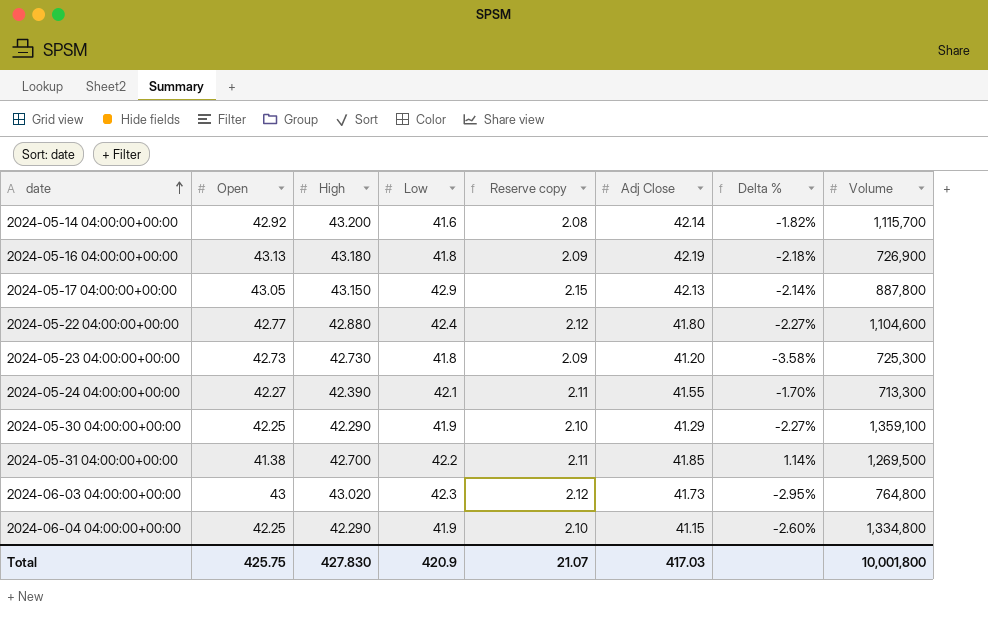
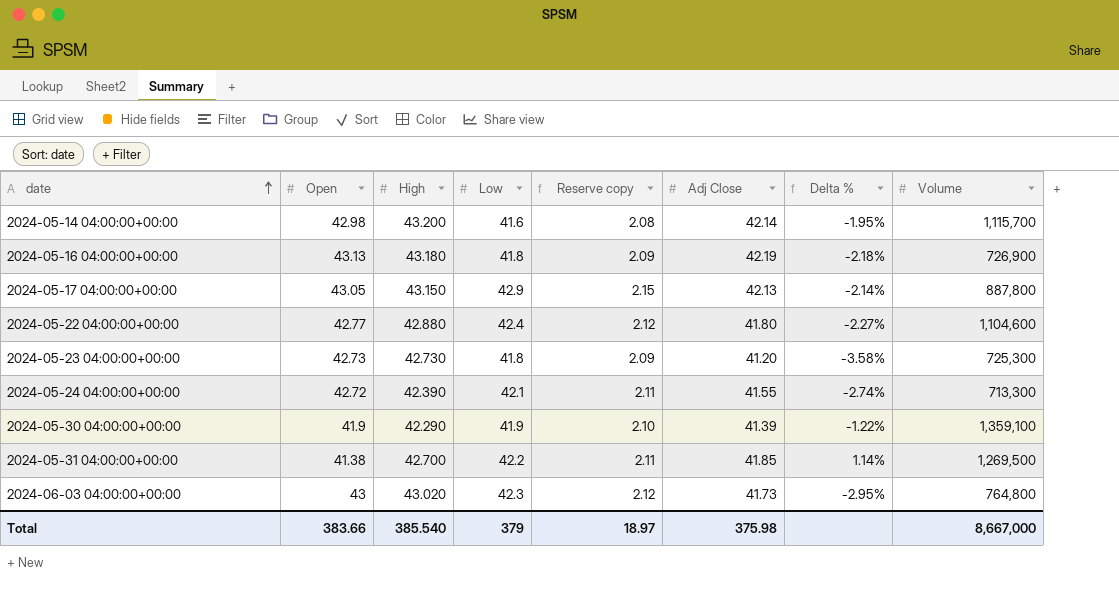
row 2024-06-04 04:00:00+00:00: 42.25 | 42.290 | 41.9 | 2.10 | 41.15 | -2.60% | 1,334,800 -> none
2024-05-14 04:00:00+00:00 | Open: 42.92 -> 42.98
2024-05-14 04:00:00+00:00 | Delta %: -1.82% -> -1.95%
2024-05-24 04:00:00+00:00 | Open: 42.27 -> 42.72
2024-05-24 04:00:00+00:00 | Delta %: -1.70% -> -2.74%
2024-05-30 04:00:00+00:00 | Open: 42.25 -> 41.9
2024-05-30 04:00:00+00:00 | Adj Close: 41.29 -> 41.39
2024-05-30 04:00:00+00:00 | Delta %: -2.27% -> -1.22%
Total | Open: 425.75 -> 383.66
Total | High: 427.830 -> 385.540
Total | Low: 420.9 -> 379
Total | Reserve copy: 21.07 -> 18.97
Total | Adj Close: 417.03 -> 375.98
Total | Volume: 10,001,800 -> 8,667,000

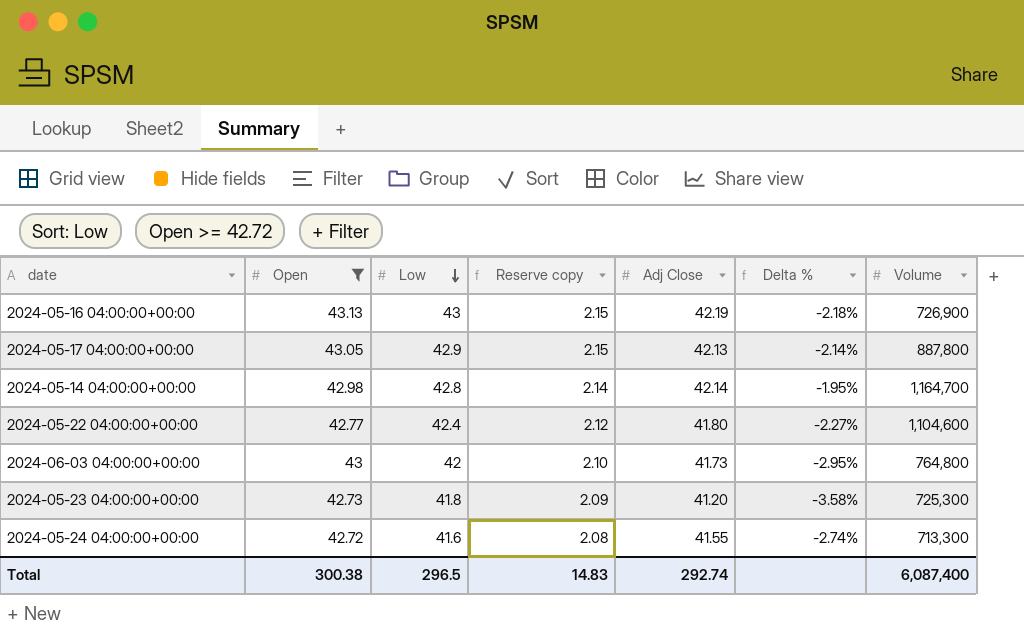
filter: none -> Open >= 42.72
row order: date ascending -> Low descending
column High | position: 3 -> none
2024-05-16 04:00:00+00:00 | Low: 41.8 -> 43
2024-05-16 04:00:00+00:00 | Reserve copy: 2.09 -> 2.15
2024-05-14 04:00:00+00:00 | Low: 41.6 -> 42.8
2024-05-14 04:00:00+00:00 | Reserve copy: 2.08 -> 2.14
2024-05-14 04:00:00+00:00 | Volume: 1,115,700 -> 1,164,700
2024-06-03 04:00:00+00:00 | Low: 42.3 -> 42
2024-06-03 04:00:00+00:00 | Reserve copy: 2.12 -> 2.10
2024-05-24 04:00:00+00:00 | Low: 42.1 -> 41.6
2024-05-24 04:00:00+00:00 | Reserve copy: 2.11 -> 2.08
Total | Open: 383.66 -> 300.38
Total | Low: 379 -> 296.5
Total | Reserve copy: 18.97 -> 14.83
Total | Adj Close: 375.98 -> 292.74
Total | Volume: 8,667,000 -> 6,087,400

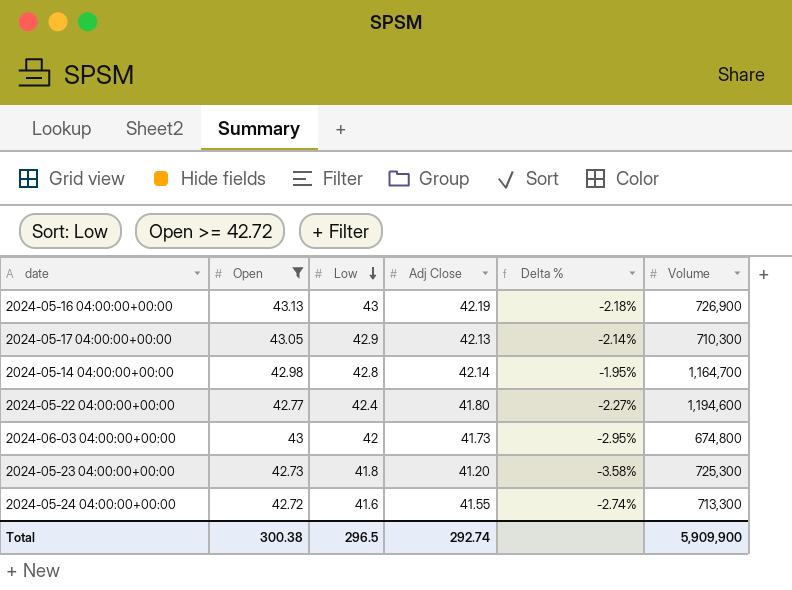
column Reserve copy | formula: [Low] * 0.05 -> none
2024-05-17 04:00:00+00:00 | Volume: 887,800 -> 710,300
2024-05-22 04:00:00+00:00 | Volume: 1,104,600 -> 1,194,600
2024-06-03 04:00:00+00:00 | Volume: 764,800 -> 674,800
Total | Volume: 6,087,400 -> 5,909,900

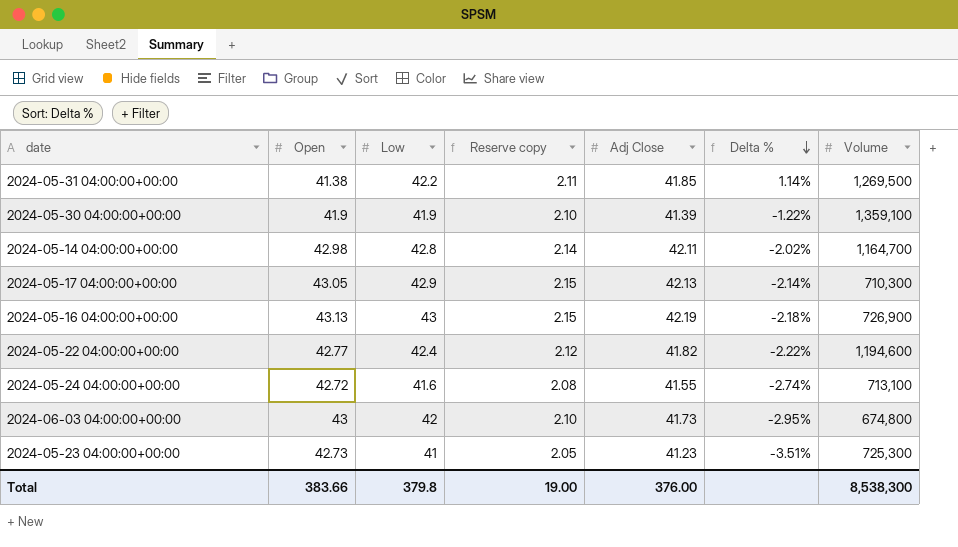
filter: Open >= 42.72 -> none
row order: Low descending -> Delta % descending
column Reserve copy | formula: none -> [Low] * 0.05
2024-05-14 04:00:00+00:00 | Adj Close: 42.14 -> 42.11
2024-05-14 04:00:00+00:00 | Delta %: -1.95% -> -2.02%
2024-05-22 04:00:00+00:00 | Adj Close: 41.80 -> 41.82
2024-05-22 04:00:00+00:00 | Delta %: -2.27% -> -2.22%
2024-05-24 04:00:00+00:00 | Volume: 713,300 -> 713,100
2024-05-23 04:00:00+00:00 | Low: 41.8 -> 41
2024-05-23 04:00:00+00:00 | Adj Close: 41.20 -> 41.23
2024-05-23 04:00:00+00:00 | Delta %: -3.58% -> -3.51%
Total | Open: 300.38 -> 383.66
Total | Low: 296.5 -> 379.8
Total | Adj Close: 292.74 -> 376.00
Total | Volume: 5,909,900 -> 8,538,300

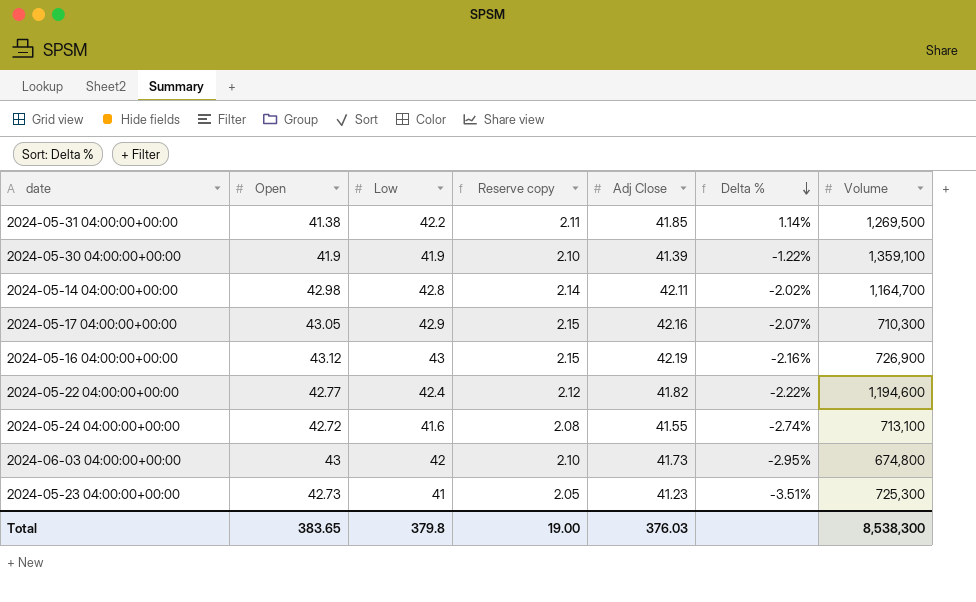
2024-05-17 04:00:00+00:00 | Adj Close: 42.13 -> 42.16
2024-05-17 04:00:00+00:00 | Delta %: -2.14% -> -2.07%
2024-05-16 04:00:00+00:00 | Open: 43.13 -> 43.12
2024-05-16 04:00:00+00:00 | Delta %: -2.18% -> -2.16%
Total | Open: 383.66 -> 383.65
Total | Adj Close: 376.00 -> 376.03

